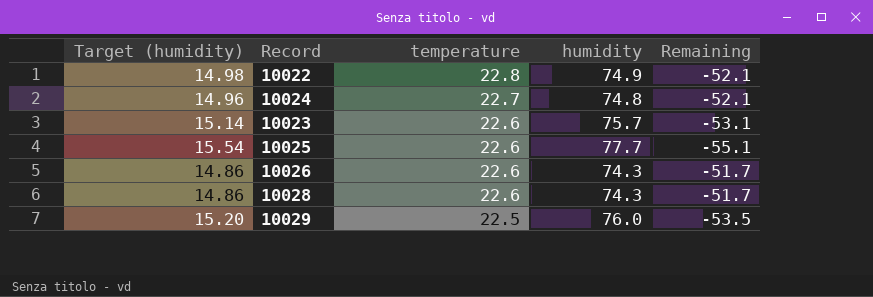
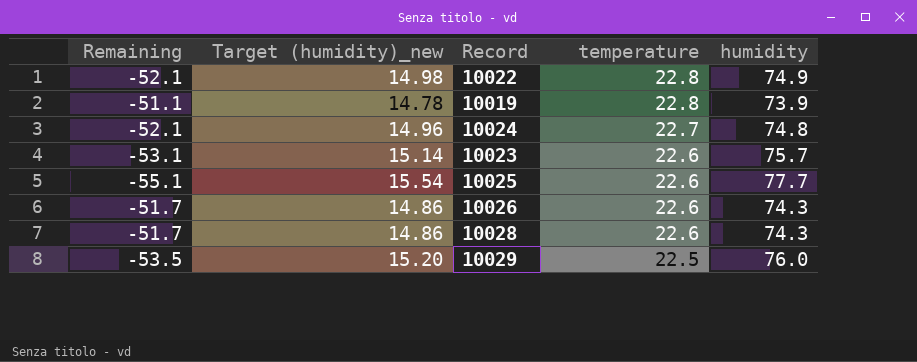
column Remaining | position: 5 -> 1
column name: Target (humidity) -> Target (humidity)_new
row 10019: none -> -51.1 | 14.78 | 22.8 | 73.9

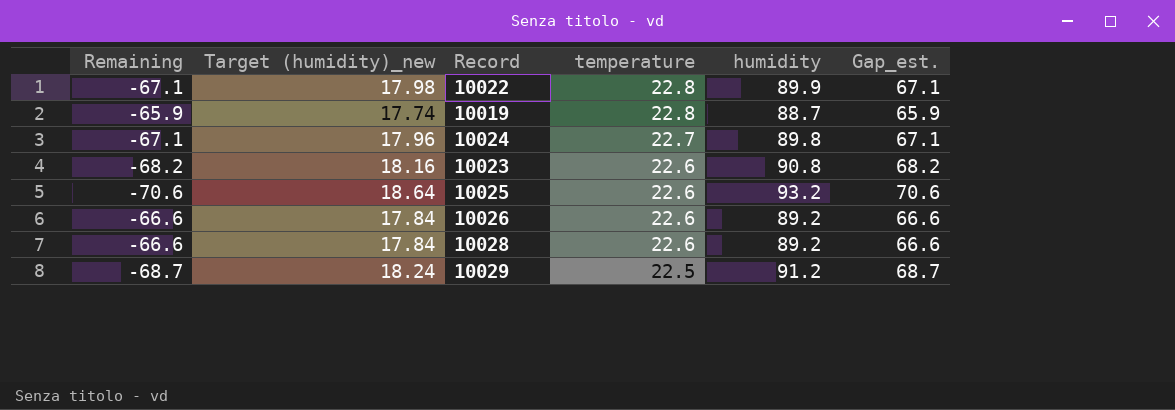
column Gap_est. | formula: none -> [humidity] - [temperature]
10022 | Remaining: -52.1 -> -67.1
10022 | Target (humidity)_new: 14.98 -> 17.98
10022 | humidity: 74.9 -> 89.9
10019 | Remaining: -51.1 -> -65.9
10019 | Target (humidity)_new: 14.78 -> 17.74
10019 | humidity: 73.9 -> 88.7
10024 | Remaining: -52.1 -> -67.1
10024 | Target (humidity)_new: 14.96 -> 17.96
10024 | humidity: 74.8 -> 89.8
10023 | Remaining: -53.1 -> -68.2
10023 | Target (humidity)_new: 15.14 -> 18.16
10023 | humidity: 75.7 -> 90.8
10025 | Remaining: -55.1 -> -70.6
10025 | Target (humidity)_new: 15.54 -> 18.64
10025 | humidity: 77.7 -> 93.2
10026 | Remaining: -51.7 -> -66.6
10026 | Target (humidity)_new: 14.86 -> 17.84
10026 | humidity: 74.3 -> 89.2
10028 | Remaining: -51.7 -> -66.6
10028 | Target (humidity)_new: 14.86 -> 17.84
10028 | humidity: 74.3 -> 89.2
10029 | Remaining: -53.5 -> -68.7
10029 | Target (humidity)_new: 15.20 -> 18.24
10029 | humidity: 76.0 -> 91.2

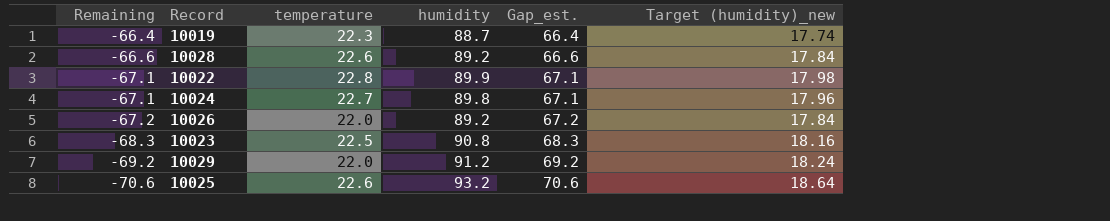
row order: temperature descending -> Remaining descending
column Target (humidity)_new | position: 2 -> 6
10019 | Remaining: -65.9 -> -66.4
10019 | temperature: 22.8 -> 22.3
10019 | Gap_est.: 65.9 -> 66.4
10026 | Remaining: -66.6 -> -67.2
10026 | temperature: 22.6 -> 22.0
10026 | Gap_est.: 66.6 -> 67.2
10023 | Remaining: -68.2 -> -68.3
10023 | temperature: 22.6 -> 22.5
10023 | Gap_est.: 68.2 -> 68.3
10029 | Remaining: -68.7 -> -69.2
10029 | temperature: 22.5 -> 22.0
10029 | Gap_est.: 68.7 -> 69.2

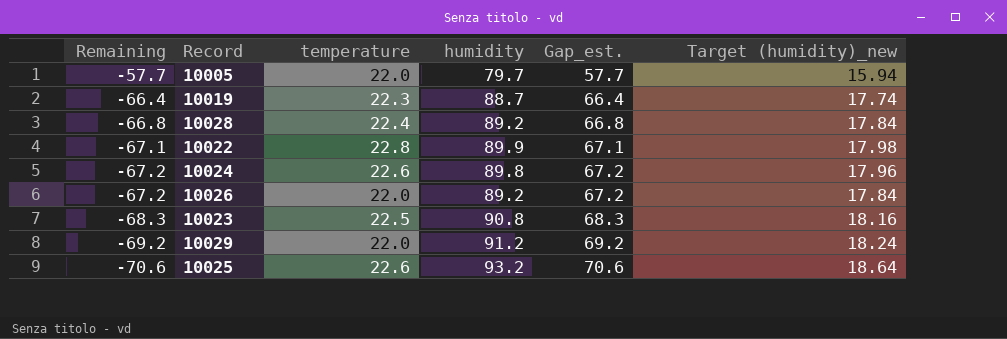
row 10005: none -> -57.7 | 22.0 | 79.7 | 57.7 | 15.94
10028 | Remaining: -66.6 -> -66.8
10028 | temperature: 22.6 -> 22.4
10028 | Gap_est.: 66.6 -> 66.8
10024 | Remaining: -67.1 -> -67.2
10024 | temperature: 22.7 -> 22.6
10024 | Gap_est.: 67.1 -> 67.2

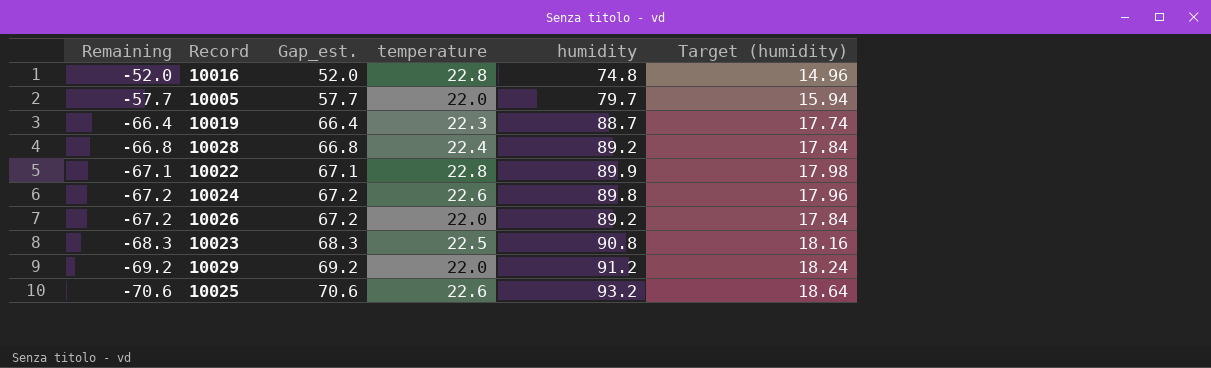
column Gap_est. | position: 5 -> 3
column name: Target (humidity)_new -> Target (humidity)
row 10016: none -> -52.0 | 52.0 | 22.8 | 74.8 | 14.96

